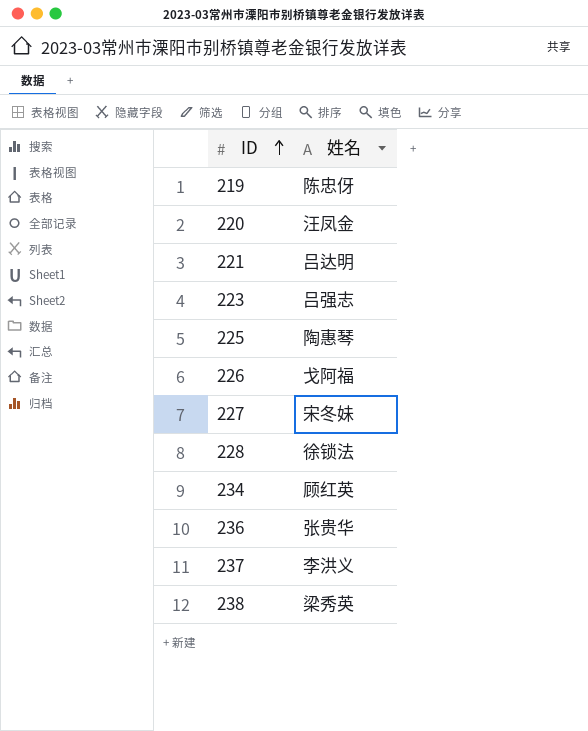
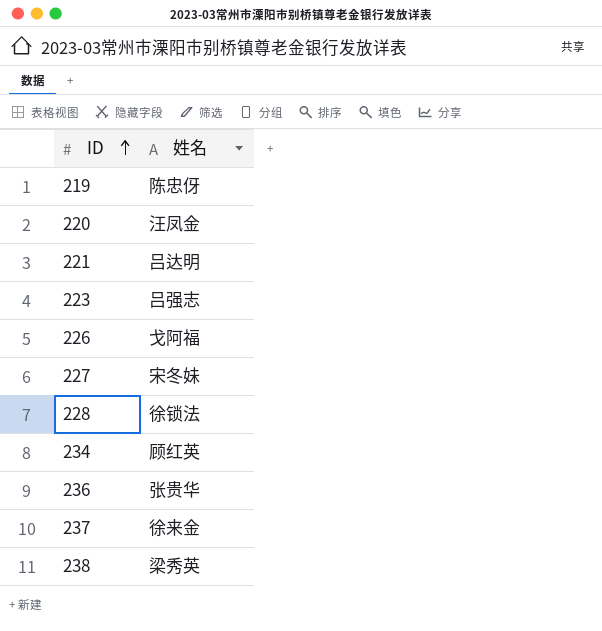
row 225: 陶惠琴 -> none
237 | 姓名: 李洪义 -> 徐来金

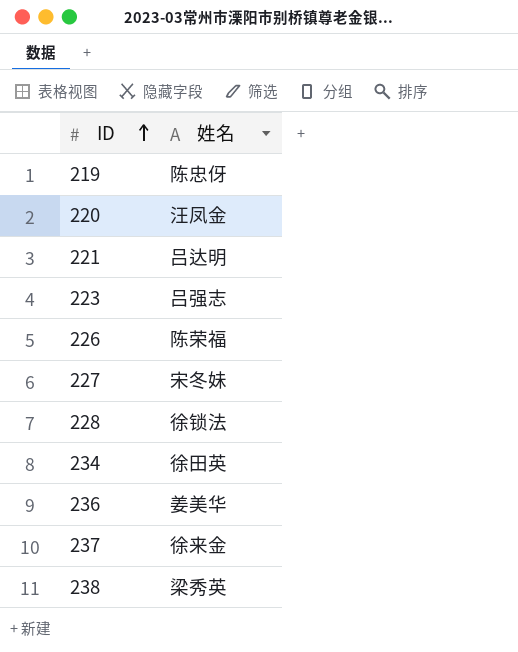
226 | 姓名: 戈阿福 -> 陈荣福
234 | 姓名: 顾红英 -> 徐田英
236 | 姓名: 张贵华 -> 姜美华

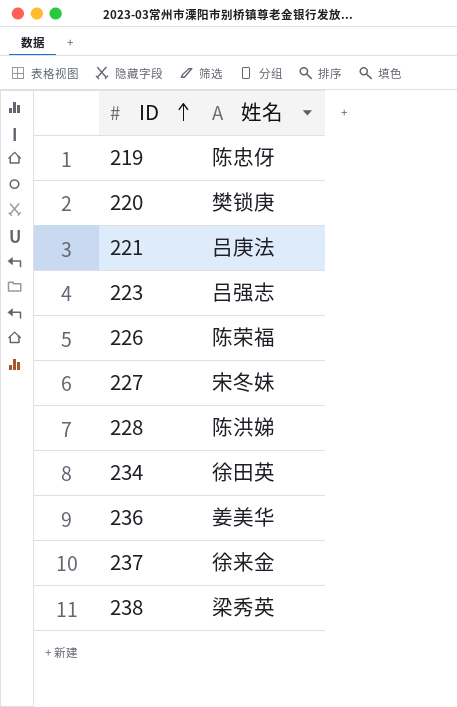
220 | 姓名: 汪凤金 -> 樊锁庚
221 | 姓名: 吕达明 -> 吕庚法
228 | 姓名: 徐锁法 -> 陈洪娣

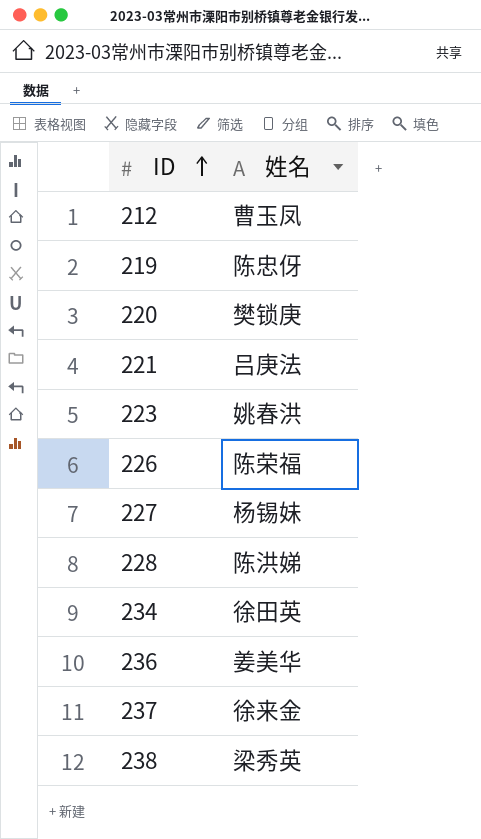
row 212: none -> 曹玉凤
223 | 姓名: 吕强志 -> 姚春洪
227 | 姓名: 宋冬妹 -> 杨锡妹

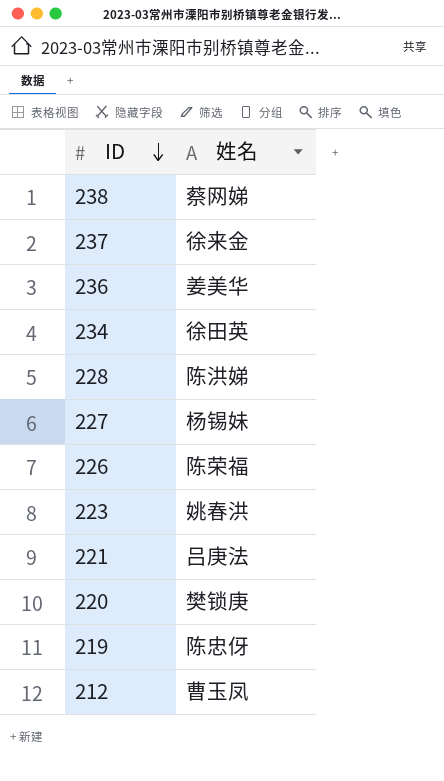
row order: ID ascending -> ID descending
238 | 姓名: 梁秀英 -> 蔡网娣

